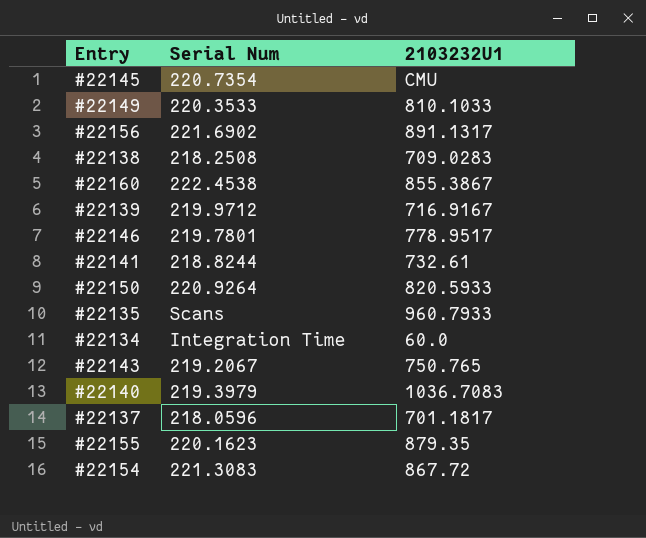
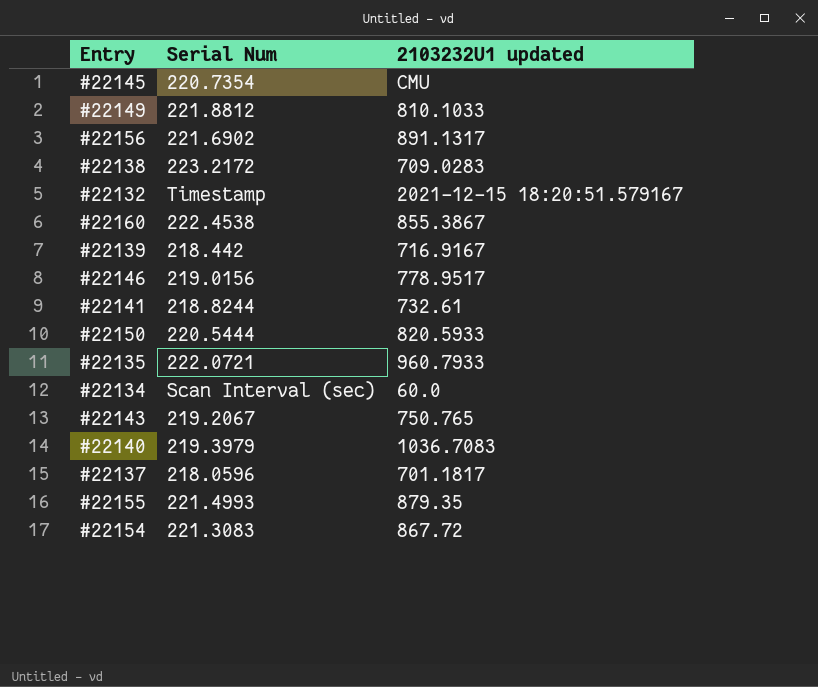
column name: 2103232U1 -> 2103232U1 updated
#22149 | Serial Num: 220.3533 -> 221.8812
#22138 | Serial Num: 218.2508 -> 223.2172
row #22132: none -> Timestamp | 2021-12-15 18:20:51.579167
#22139 | Serial Num: 219.9712 -> 218.442
#22146 | Serial Num: 219.7801 -> 219.0156
#22150 | Serial Num: 220.9264 -> 220.5444
#22135 | Serial Num: Scans -> 222.0721
#22134 | Serial Num: Integration Time -> Scan Interval (sec)
#22155 | Serial Num: 220.1623 -> 221.4993

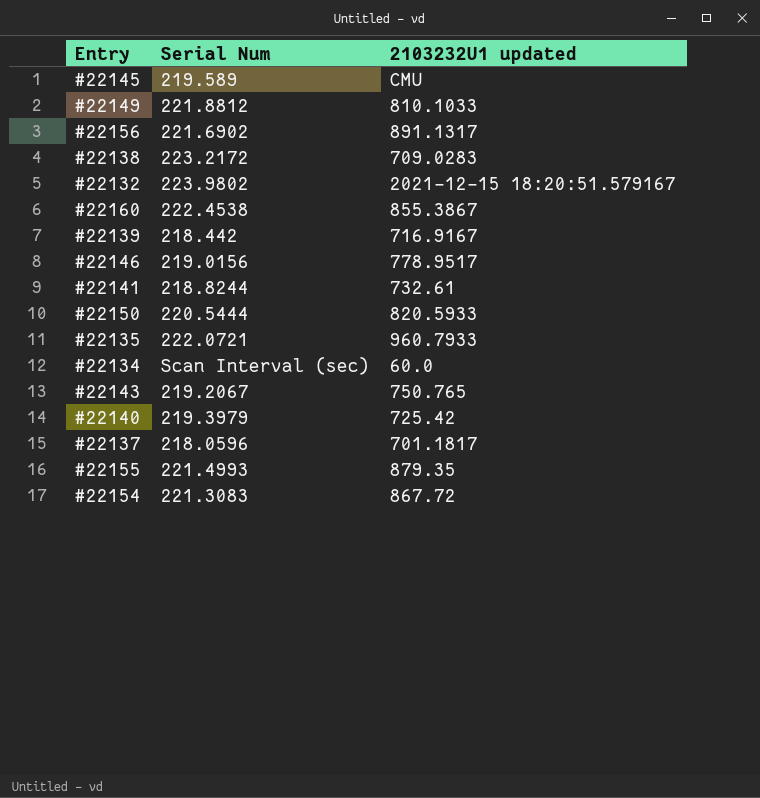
#22145 | Serial Num: 220.7354 -> 219.589
#22132 | Serial Num: Timestamp -> 223.9802
#22140 | 2103232U1 updated: 1036.7083 -> 725.42

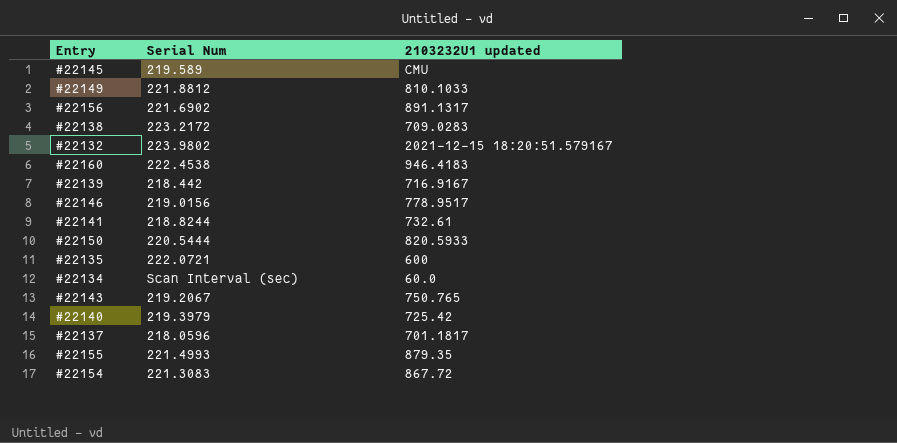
#22160 | 2103232U1 updated: 855.3867 -> 946.4183
#22135 | 2103232U1 updated: 960.7933 -> 600

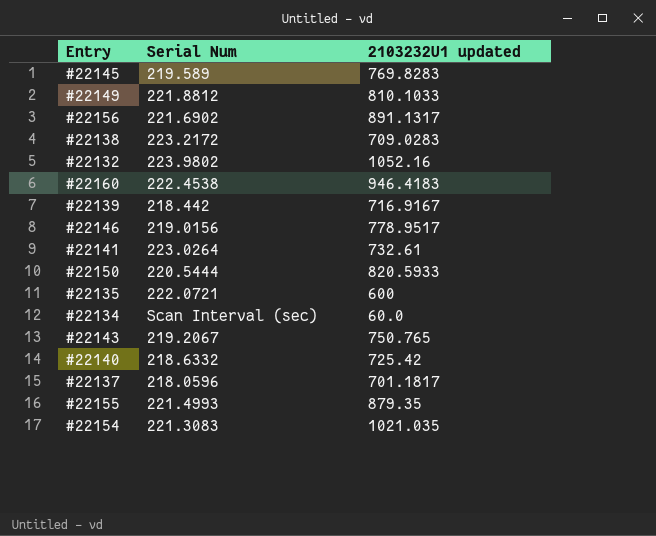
#22145 | 2103232U1 updated: CMU -> 769.8283
#22132 | 2103232U1 updated: 2021-12-15 18:20:51.579167 -> 1052.16
#22141 | Serial Num: 218.8244 -> 223.0264
#22140 | Serial Num: 219.3979 -> 218.6332
#22154 | 2103232U1 updated: 867.72 -> 1021.035

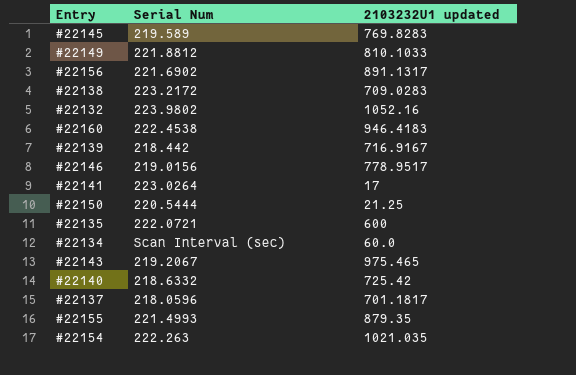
#22141 | 2103232U1 updated: 732.61 -> 17
#22150 | 2103232U1 updated: 820.5933 -> 21.25
#22143 | 2103232U1 updated: 750.765 -> 975.465
#22154 | Serial Num: 221.3083 -> 222.263

